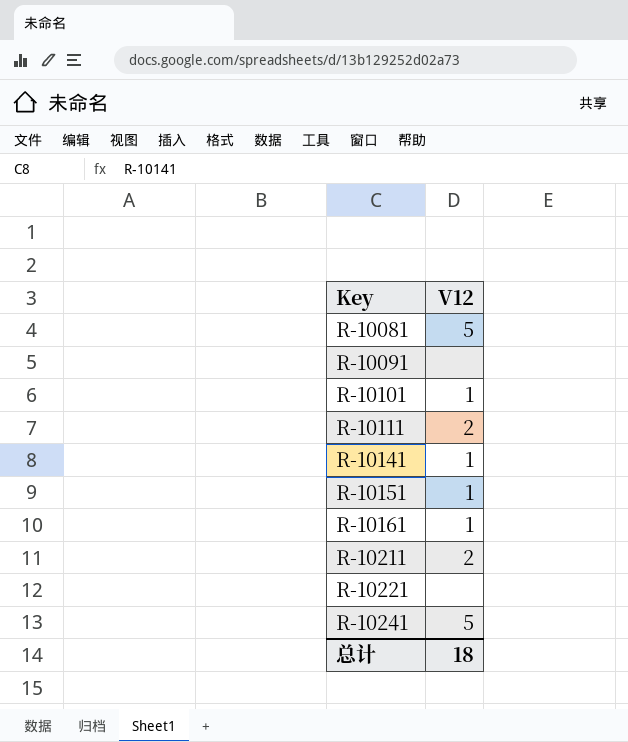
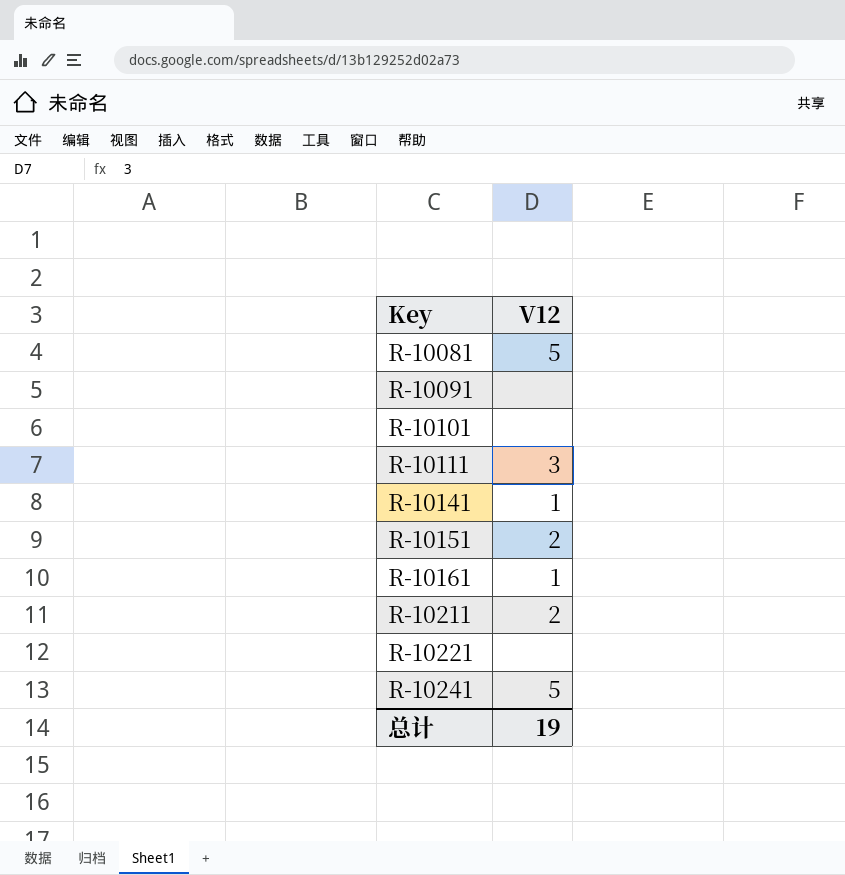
R-10101 | V12: 1 -> none
R-10111 | V12: 2 -> 3
R-10151 | V12: 1 -> 2
总计 | V12: 18 -> 19

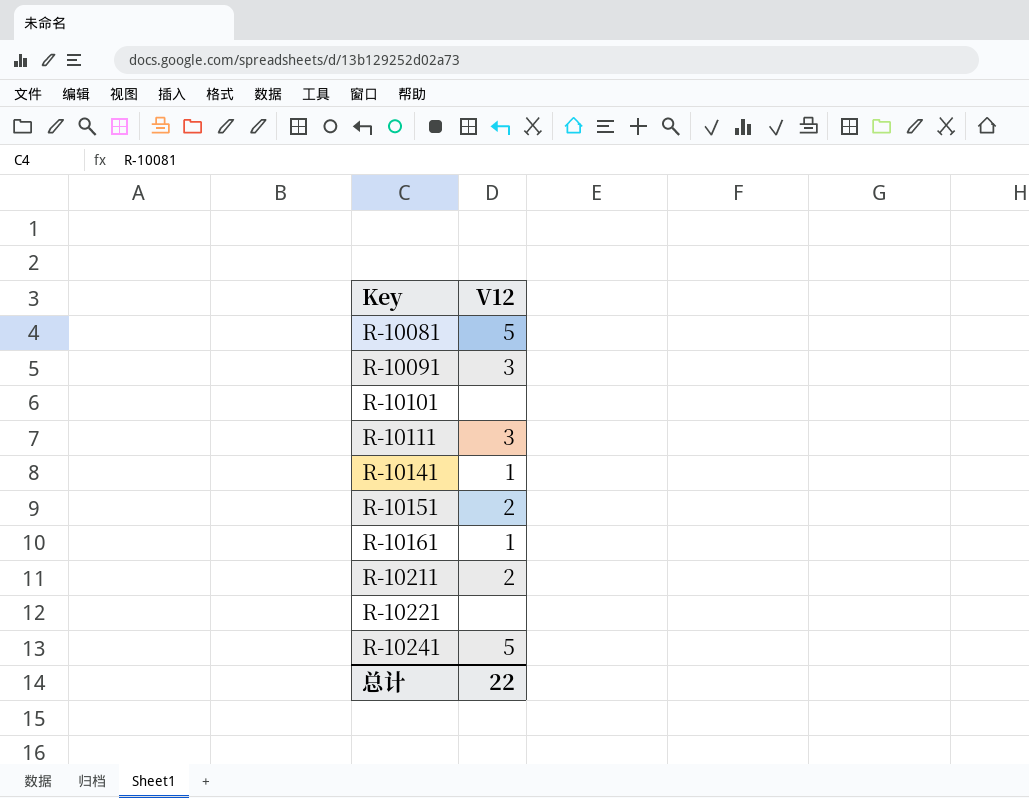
R-10091 | V12: none -> 3
总计 | V12: 19 -> 22

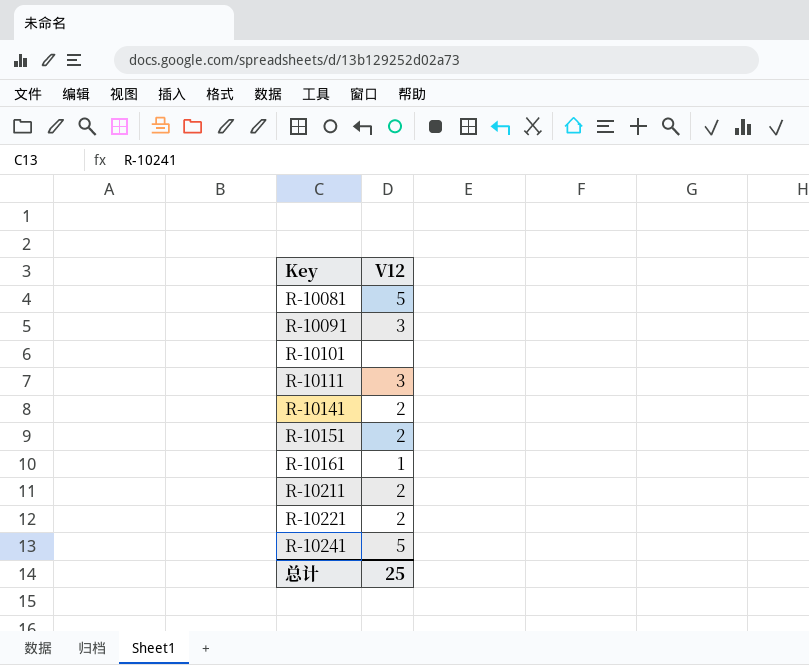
R-10141 | V12: 1 -> 2
R-10221 | V12: none -> 2
总计 | V12: 22 -> 25

